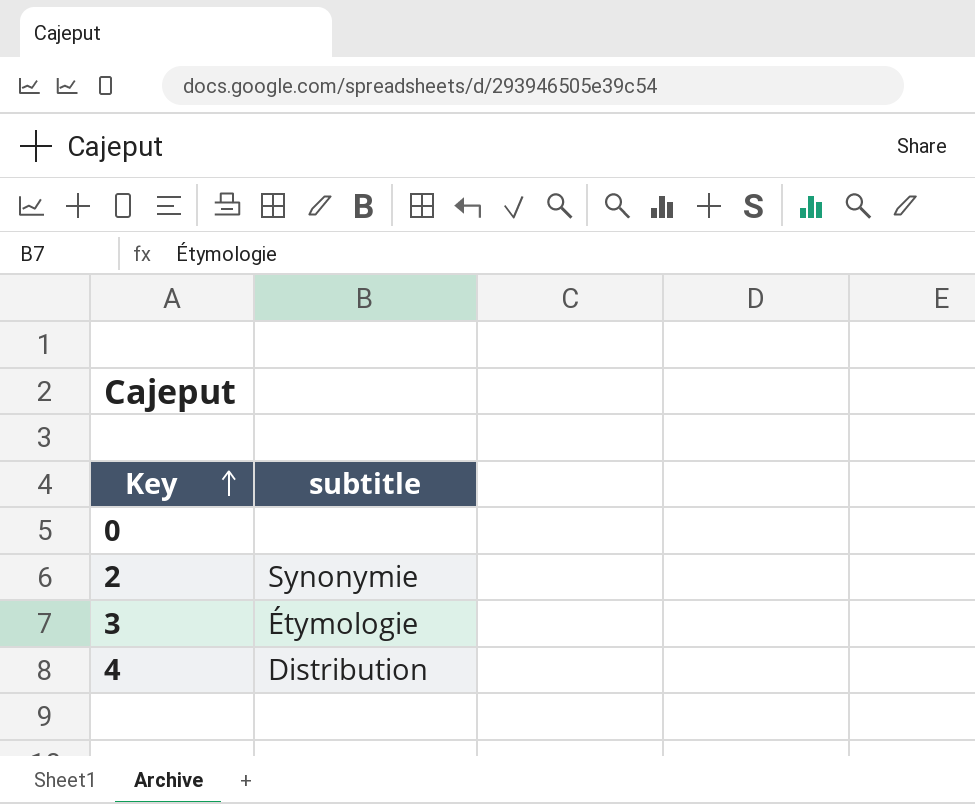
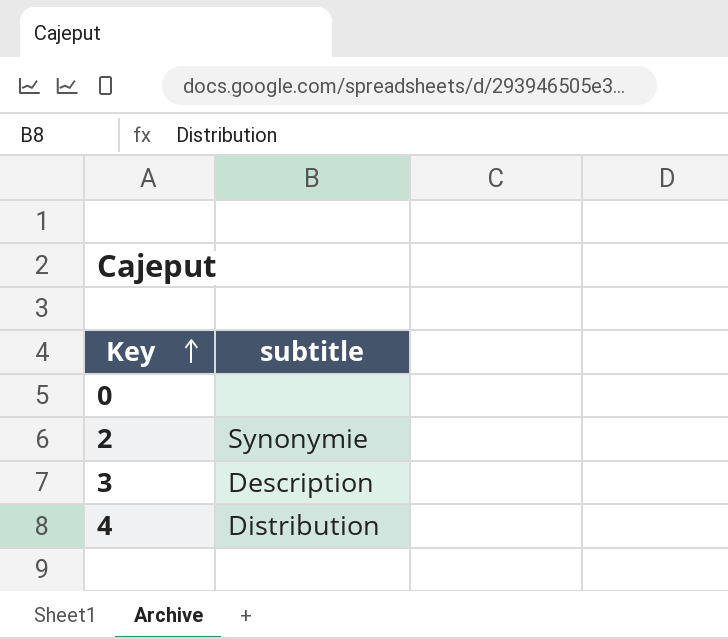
3 | subtitle: Étymologie -> Description

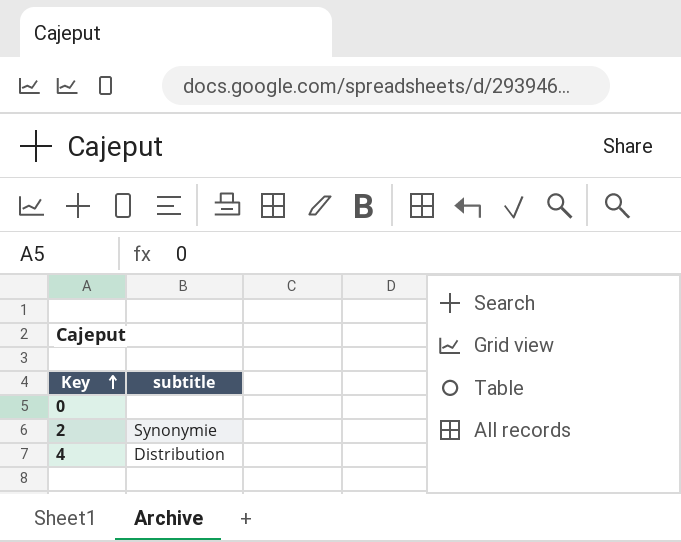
row 3: Description -> none

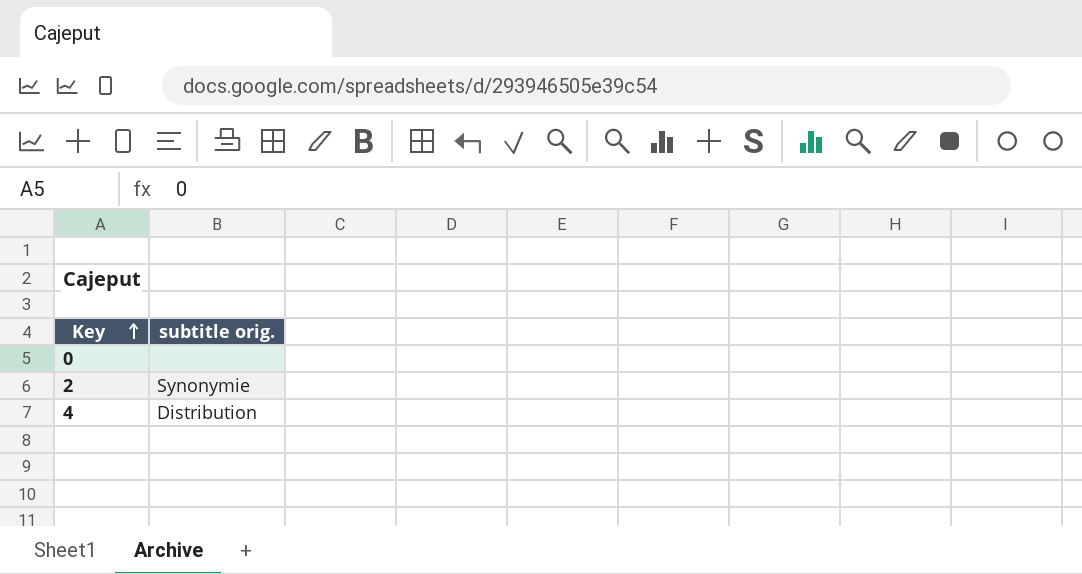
column name: subtitle -> subtitle orig.

